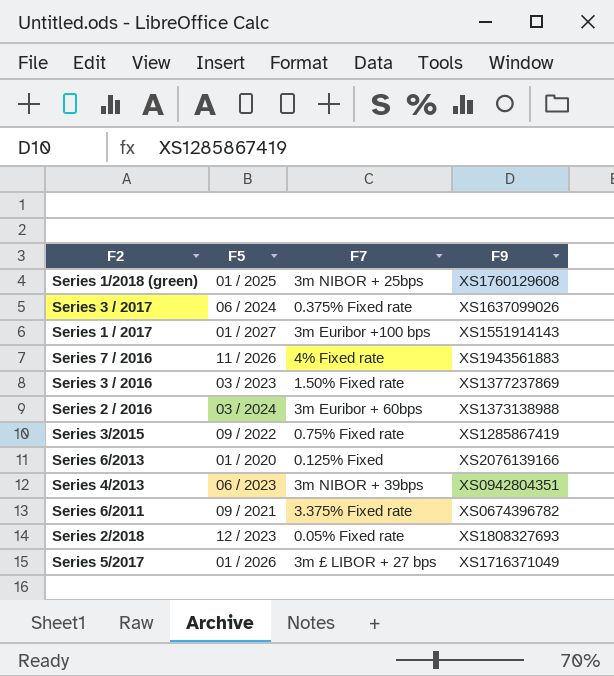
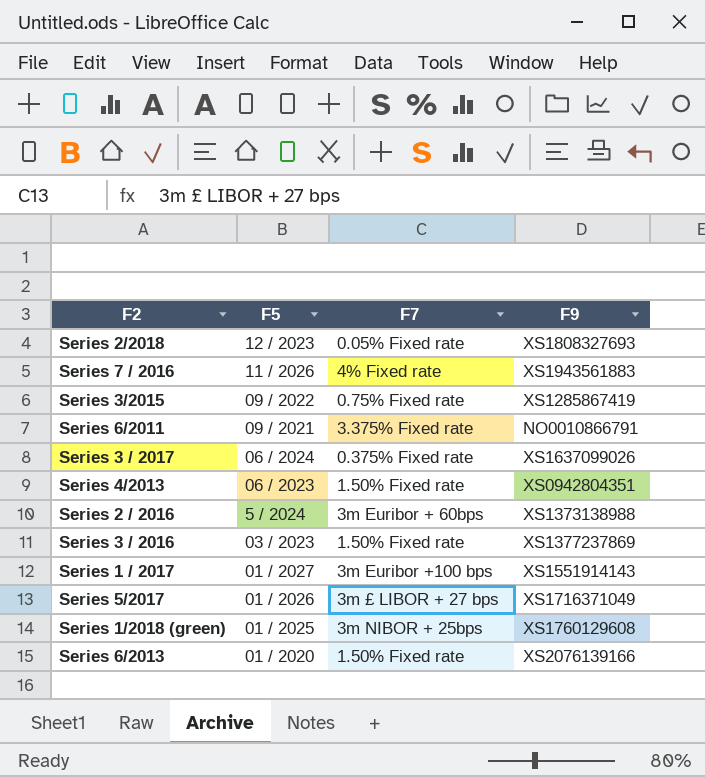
row order: none -> F5 descending
Series 6/2011 | F9: XS0674396782 -> NO0010866791
Series 4/2013 | F7: 3m NIBOR + 39bps -> 1.50% Fixed rate
Series 2 / 2016 | F5: 03 / 2024 -> 5 / 2024
Series 6/2013 | F7: 0.125% Fixed -> 1.50% Fixed rate

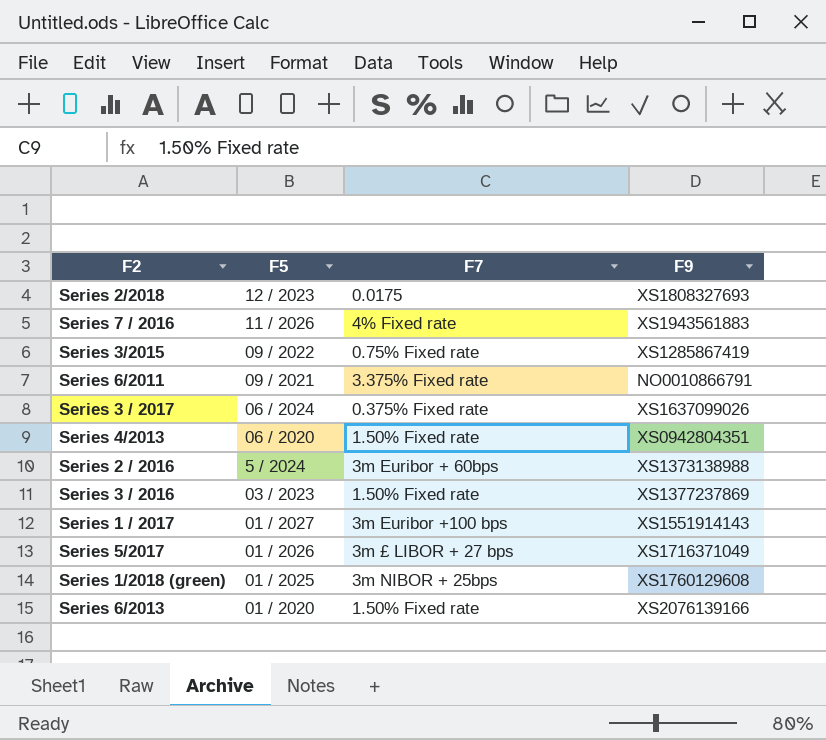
Series 2/2018 | F7: 0.05% Fixed rate -> 0.0175
Series 4/2013 | F5: 06 / 2023 -> 06 / 2020

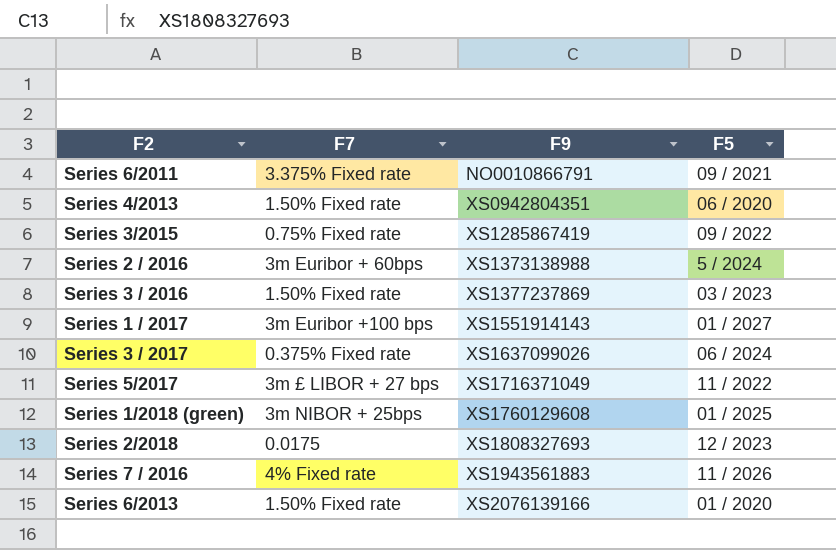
row order: F5 descending -> F9 ascending
column F5 | position: 2 -> 4
Series 5/2017 | F5: 01 / 2026 -> 11 / 2022

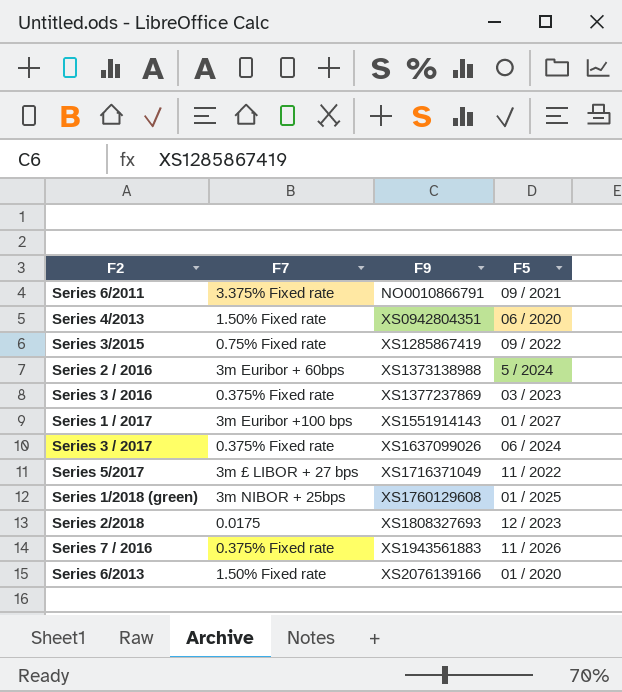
Series 3 / 2016 | F7: 1.50% Fixed rate -> 0.375% Fixed rate
Series 7 / 2016 | F7: 4% Fixed rate -> 0.375% Fixed rate

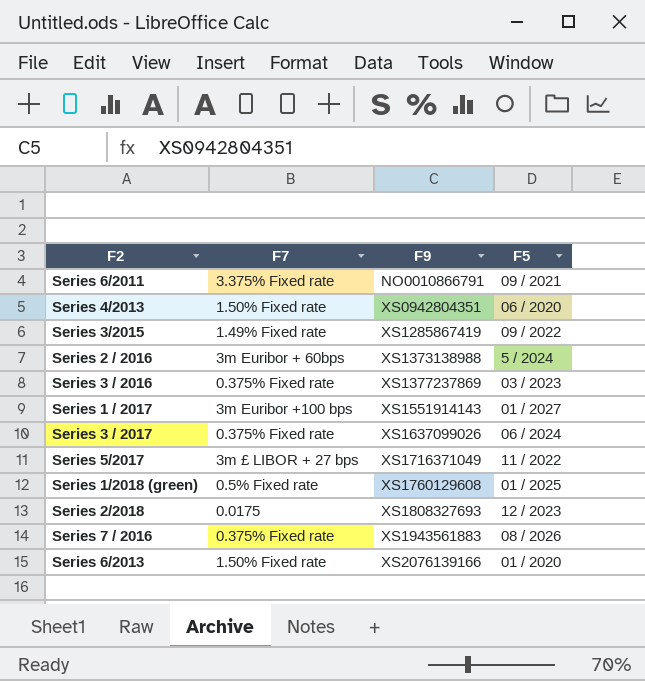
Series 3/2015 | F7: 0.75% Fixed rate -> 1.49% Fixed rate
Series 1/2018 (green) | F7: 3m NIBOR + 25bps -> 0.5% Fixed rate
Series 7 / 2016 | F5: 11 / 2026 -> 08 / 2026

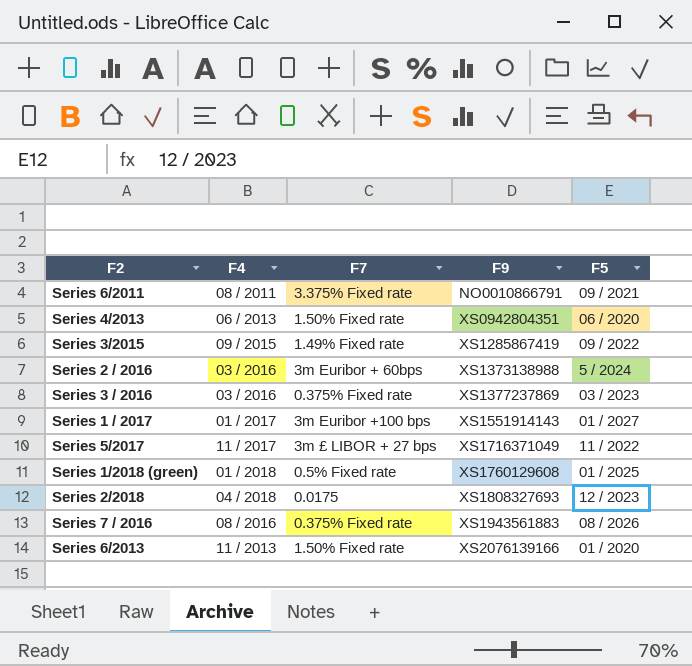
column F4 | position: none -> 2
row Series 3 / 2017: 0.375% Fixed rate | XS1637099026 | 06 / 2024 -> none

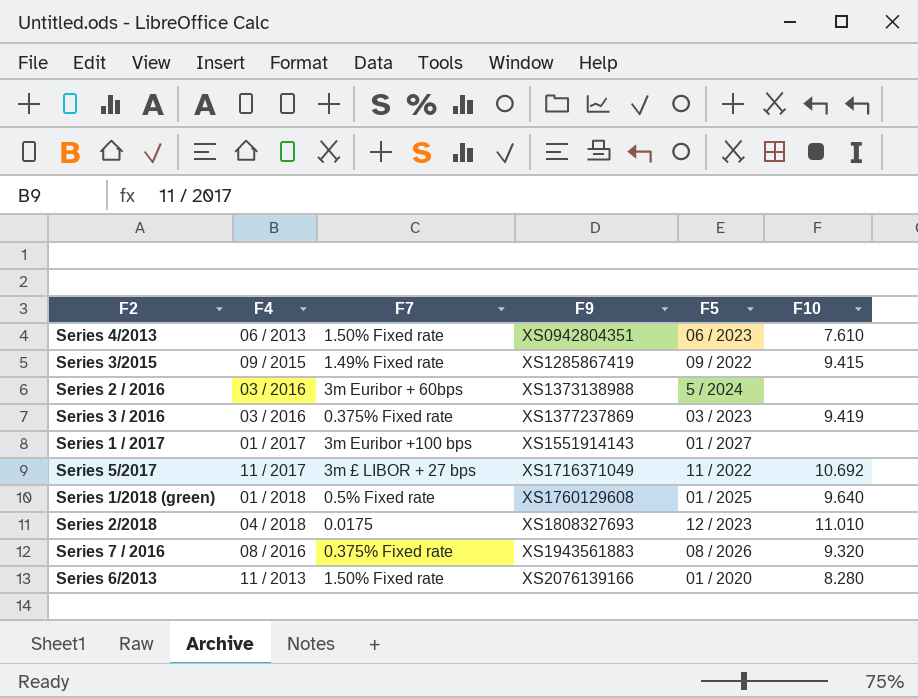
column F10 | position: none -> 6
row Series 6/2011: 08 / 2011 | 3.375% Fixed rate | NO0010866791 | 09 / 2021 -> none
Series 4/2013 | F5: 06 / 2020 -> 06 / 2023

